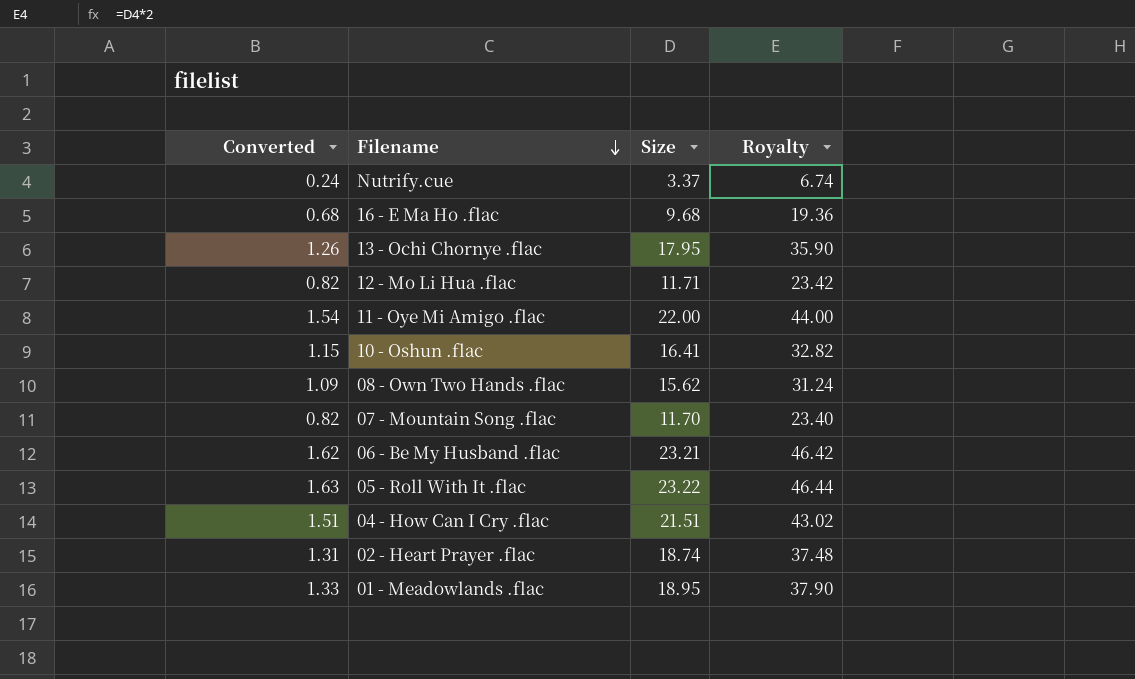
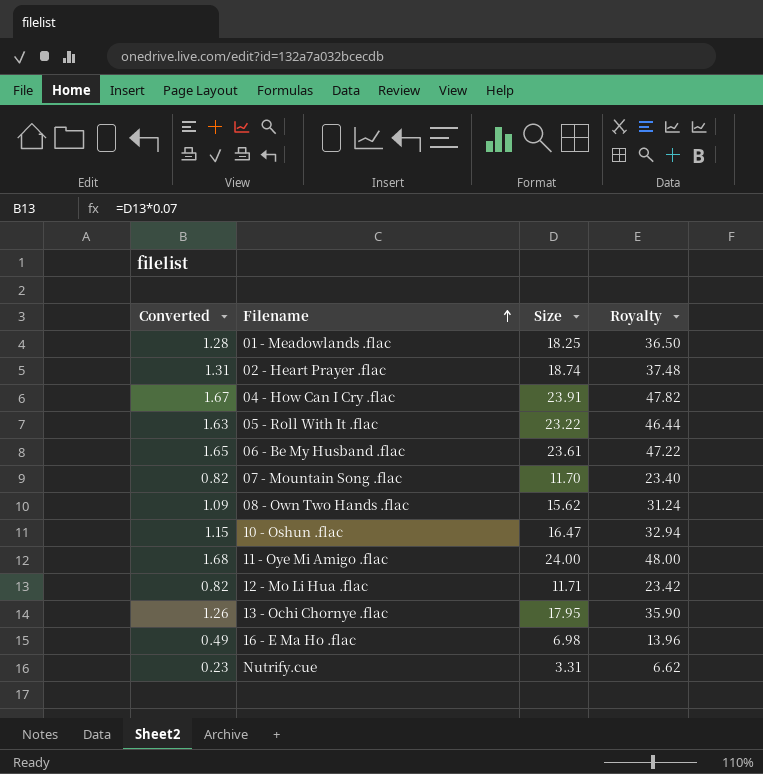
row order: Filename descending -> Filename ascending
01 - Meadowlands .flac | Converted: 1.33 -> 1.28
01 - Meadowlands .flac | Size: 18.95 -> 18.25
01 - Meadowlands .flac | Royalty: 37.90 -> 36.50
04 - How Can I Cry .flac | Converted: 1.51 -> 1.67
04 - How Can I Cry .flac | Size: 21.51 -> 23.91
04 - How Can I Cry .flac | Royalty: 43.02 -> 47.82
06 - Be My Husband .flac | Converted: 1.62 -> 1.65
06 - Be My Husband .flac | Size: 23.21 -> 23.61
06 - Be My Husband .flac | Royalty: 46.42 -> 47.22
10 - Oshun .flac | Size: 16.41 -> 16.47
10 - Oshun .flac | Royalty: 32.82 -> 32.94
11 - Oye Mi Amigo .flac | Converted: 1.54 -> 1.68
11 - Oye Mi Amigo .flac | Size: 22.00 -> 24.00
11 - Oye Mi Amigo .flac | Royalty: 44.00 -> 48.00
16 - E Ma Ho .flac | Converted: 0.68 -> 0.49
16 - E Ma Ho .flac | Size: 9.68 -> 6.98
16 - E Ma Ho .flac | Royalty: 19.36 -> 13.96
Nutrify.cue | Converted: 0.24 -> 0.23
Nutrify.cue | Size: 3.37 -> 3.31
Nutrify.cue | Royalty: 6.74 -> 6.62

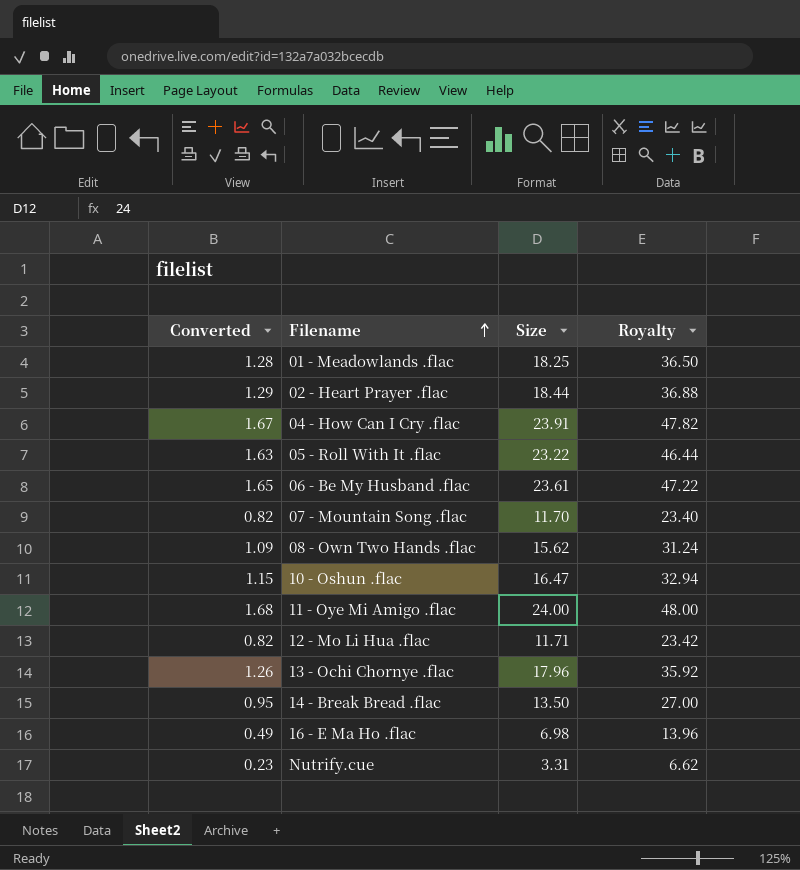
02 - Heart Prayer .flac | Converted: 1.31 -> 1.29
02 - Heart Prayer .flac | Size: 18.74 -> 18.44
02 - Heart Prayer .flac | Royalty: 37.48 -> 36.88
13 - Ochi Chornye .flac | Size: 17.95 -> 17.96
13 - Ochi Chornye .flac | Royalty: 35.90 -> 35.92
row 14 - Break Bread .flac: none -> 0.95 | 13.50 | 27.00

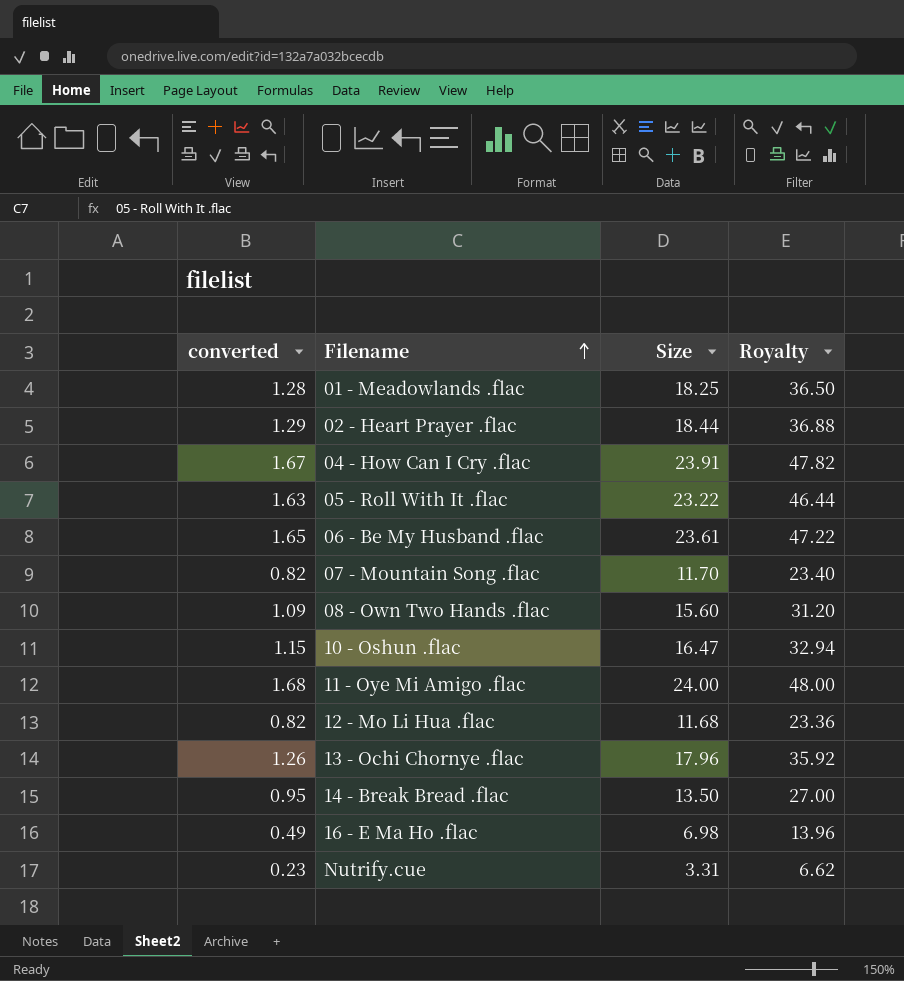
column name: Converted -> converted
08 - Own Two Hands .flac | Size: 15.62 -> 15.60
08 - Own Two Hands .flac | Royalty: 31.24 -> 31.20
12 - Mo Li Hua .flac | Size: 11.71 -> 11.68
12 - Mo Li Hua .flac | Royalty: 23.42 -> 23.36

